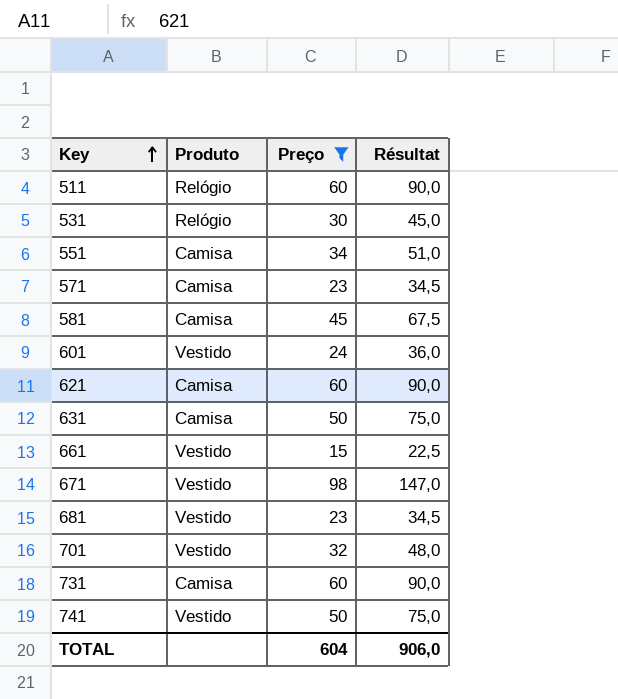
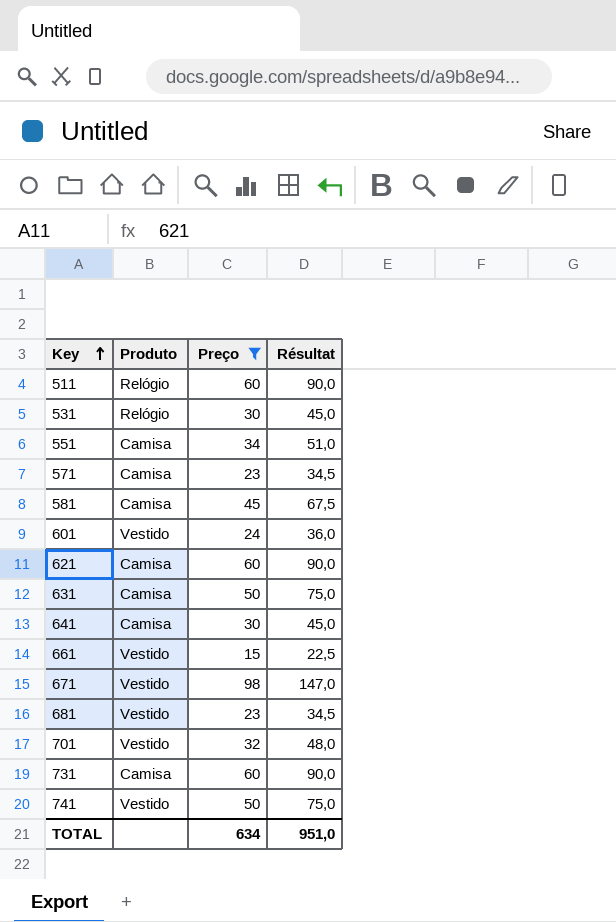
row 641: none -> Camisa | 30 | 45,0
TOTAL | Preço: 604 -> 634
TOTAL | Résultat: 906,0 -> 951,0

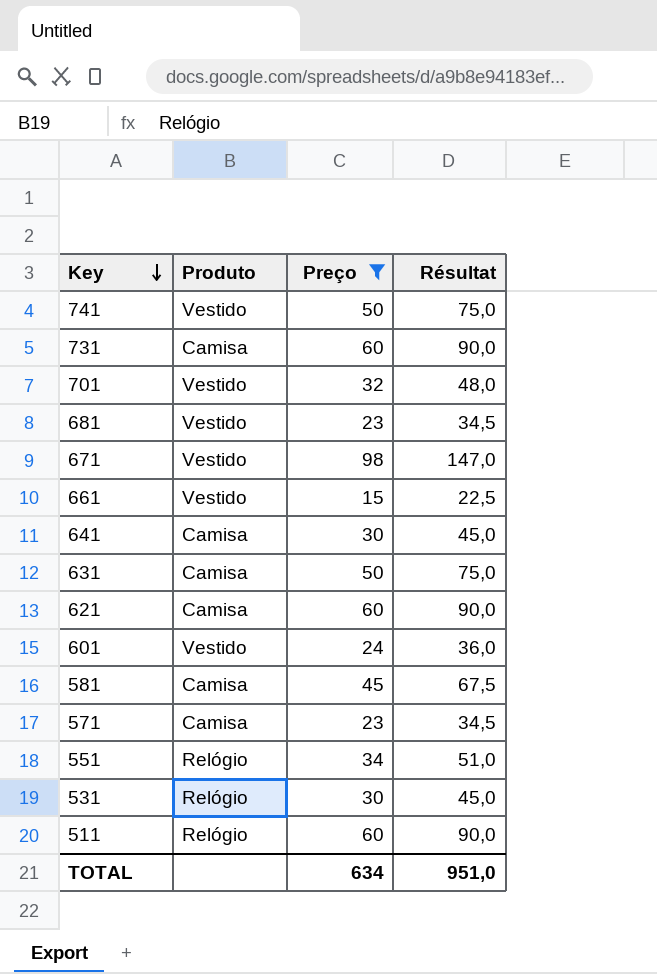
row order: Key ascending -> Key descending
551 | Produto: Camisa -> Relógio

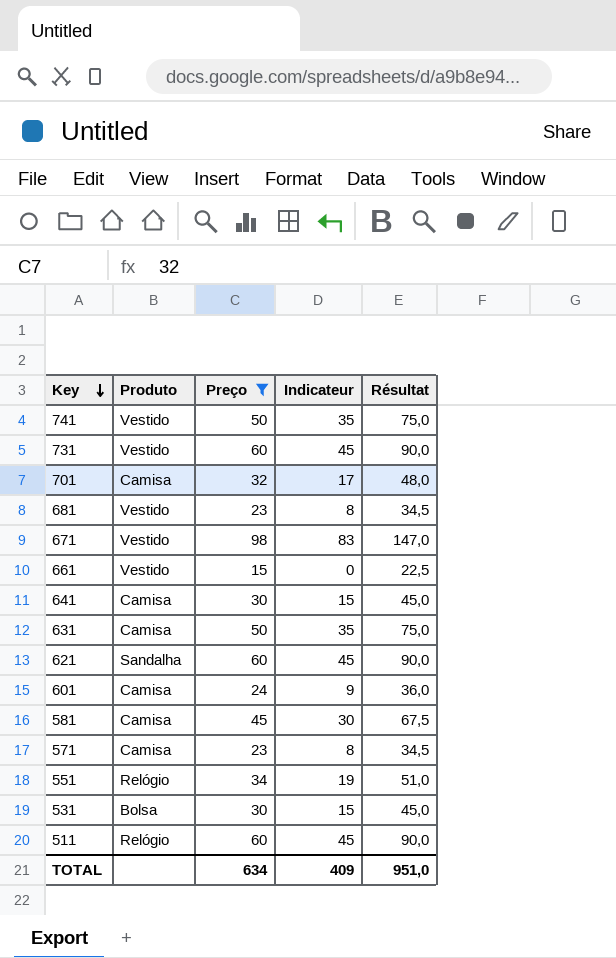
column Indicateur | formula: none -> [Preço] - 15
731 | Produto: Camisa -> Vestido
701 | Produto: Vestido -> Camisa
621 | Produto: Camisa -> Sandalha
601 | Produto: Vestido -> Camisa
531 | Produto: Relógio -> Bolsa

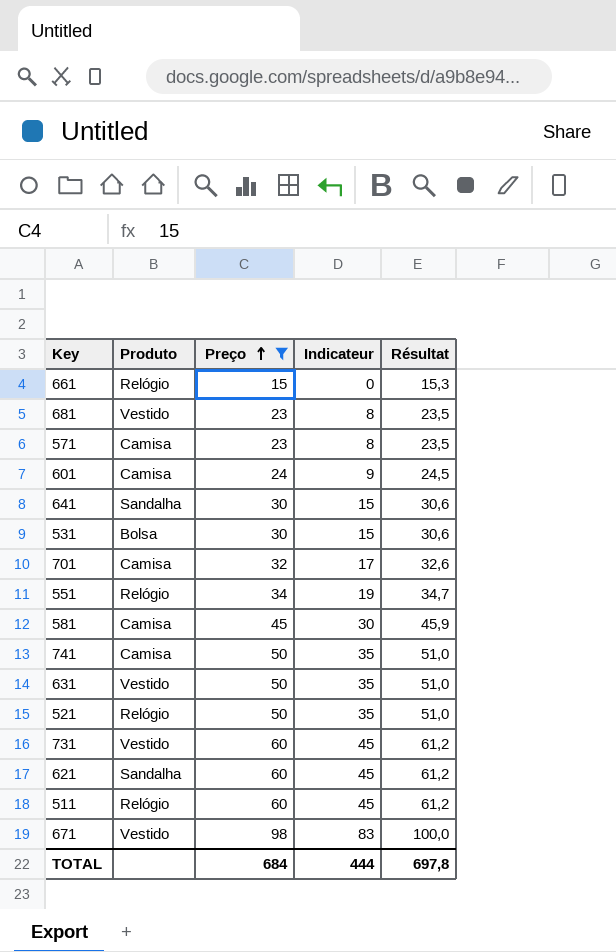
row order: Key descending -> Preço ascending
column Résultat | formula: [Preço] * 1,5 -> [Preço] * 1,02
661 | Produto: Vestido -> Relógio
641 | Produto: Camisa -> Sandalha
741 | Produto: Vestido -> Camisa
631 | Produto: Camisa -> Vestido
row 521: none -> Relógio | 50 | 35 | 51,0
TOTAL | Preço: 634 -> 684
TOTAL | Indicateur: 409 -> 444
TOTAL | Résultat: 951,0 -> 697,8

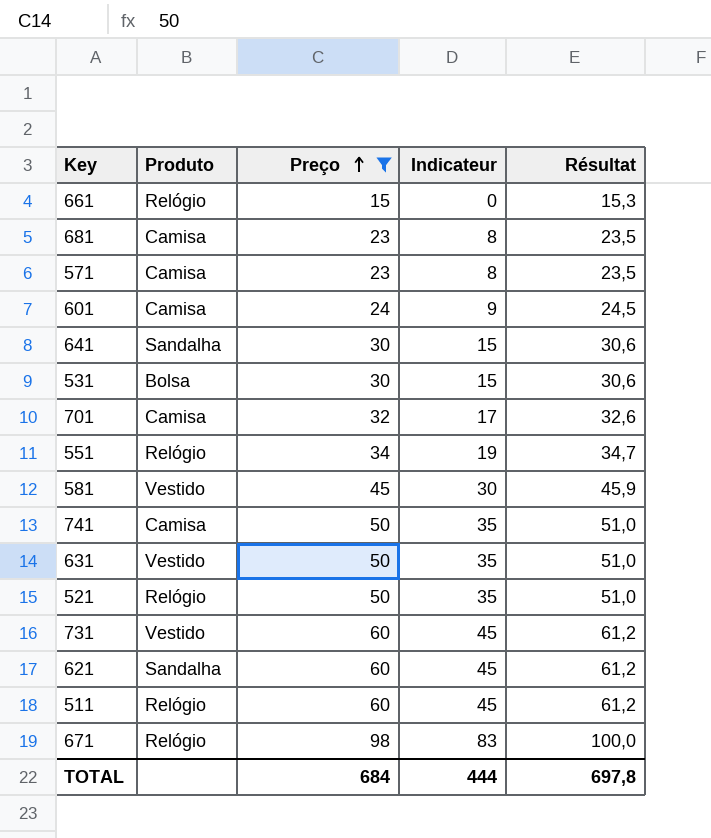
681 | Produto: Vestido -> Camisa
581 | Produto: Camisa -> Vestido
671 | Produto: Vestido -> Relógio

